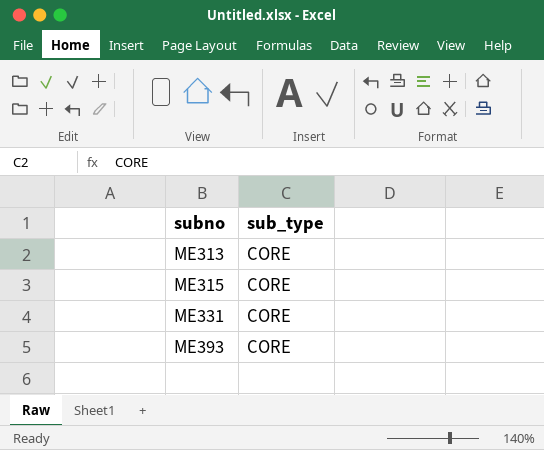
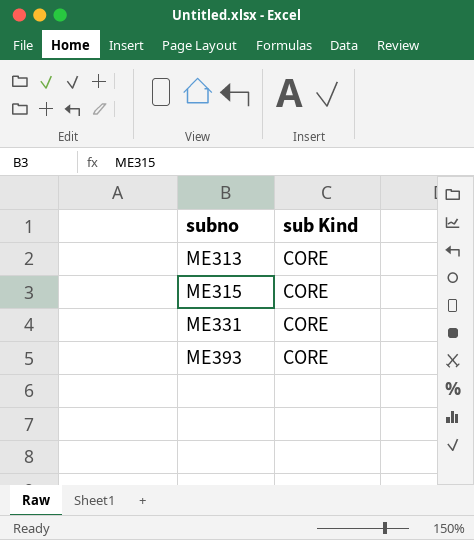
column name: sub_type -> sub Kind

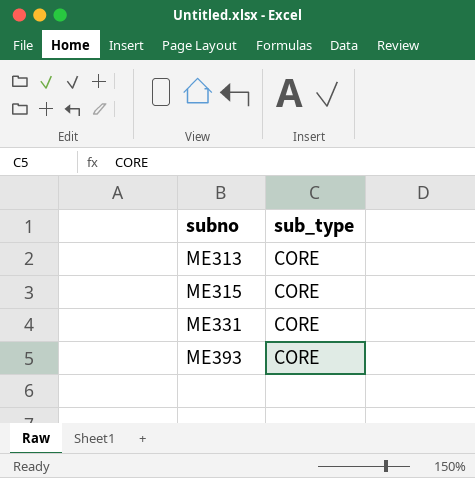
column name: sub Kind -> sub_type

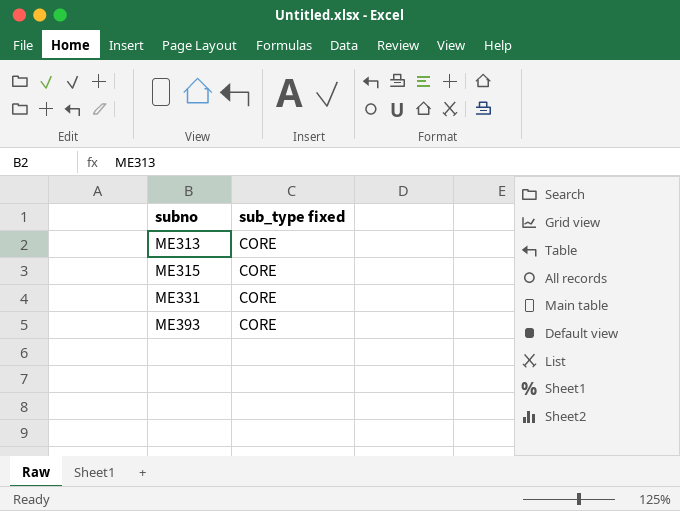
column name: sub_type -> sub_type fixed

